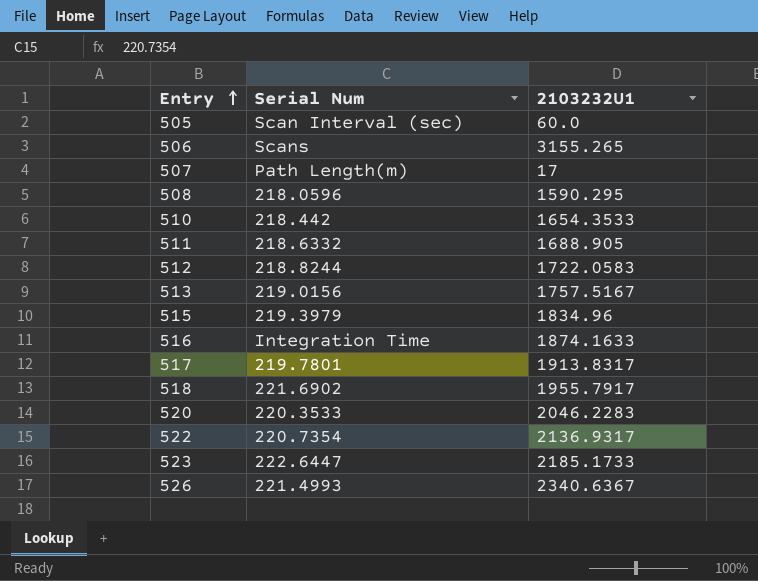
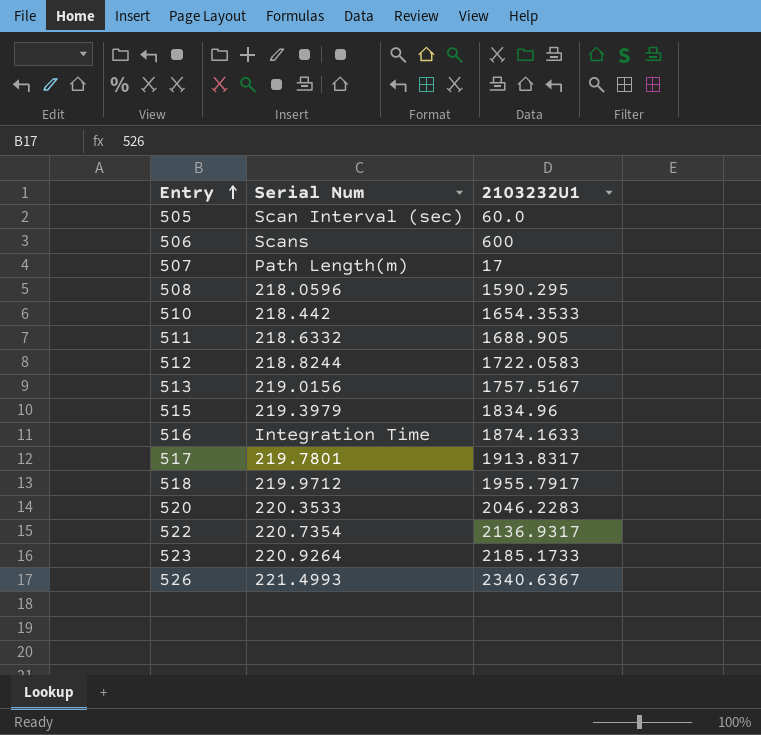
506 | 2103232U1: 3155.265 -> 600
518 | Serial Num: 221.6902 -> 219.9712
523 | Serial Num: 222.6447 -> 220.9264

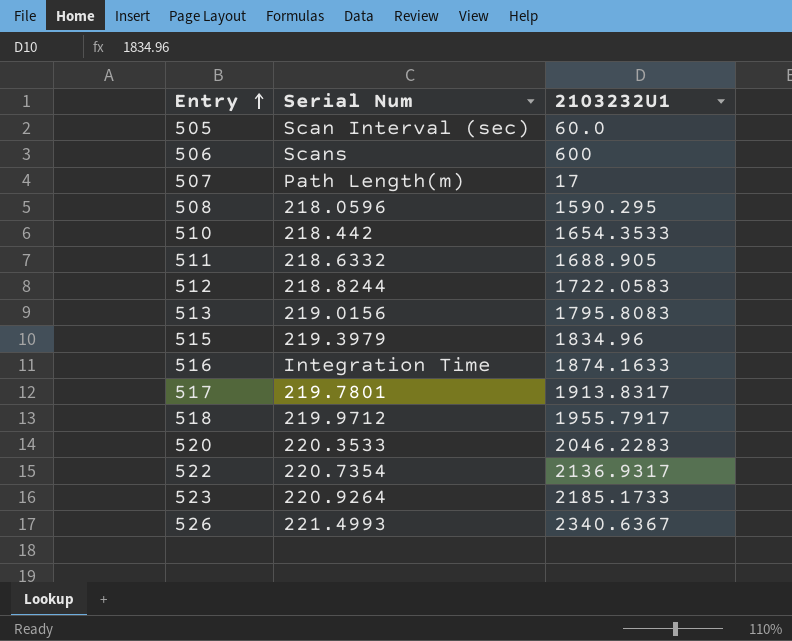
513 | 2103232U1: 1757.5167 -> 1795.8083

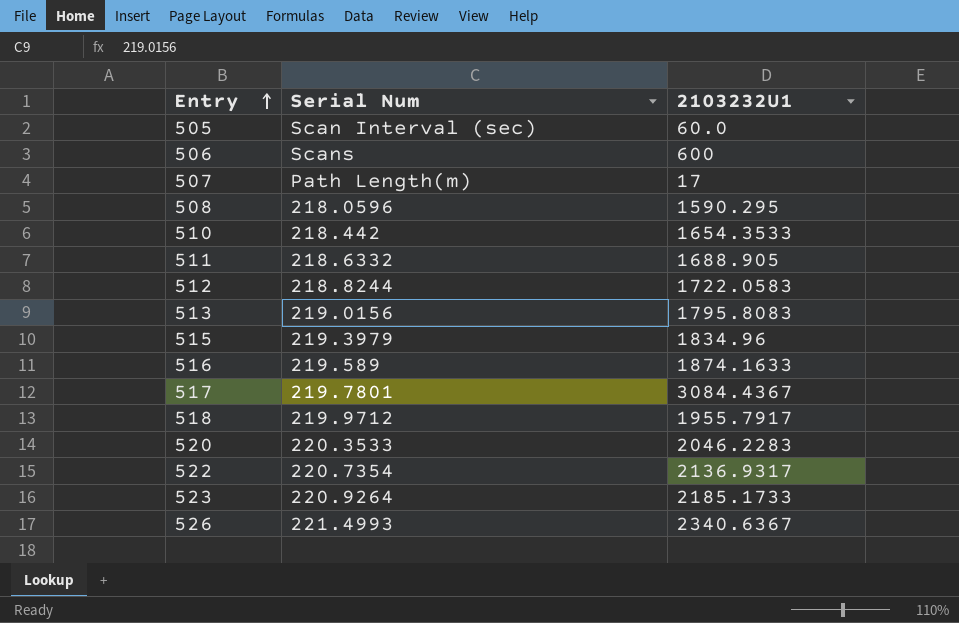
516 | Serial Num: Integration Time -> 219.589
517 | 2103232U1: 1913.8317 -> 3084.4367

